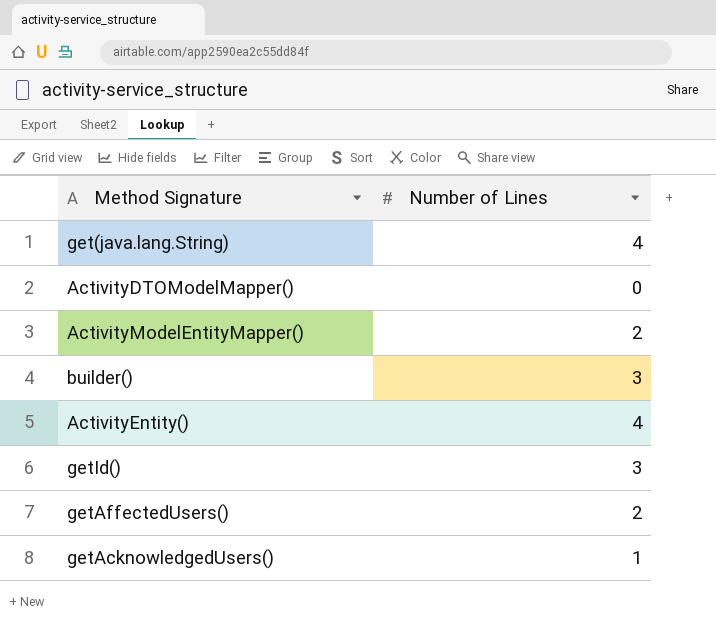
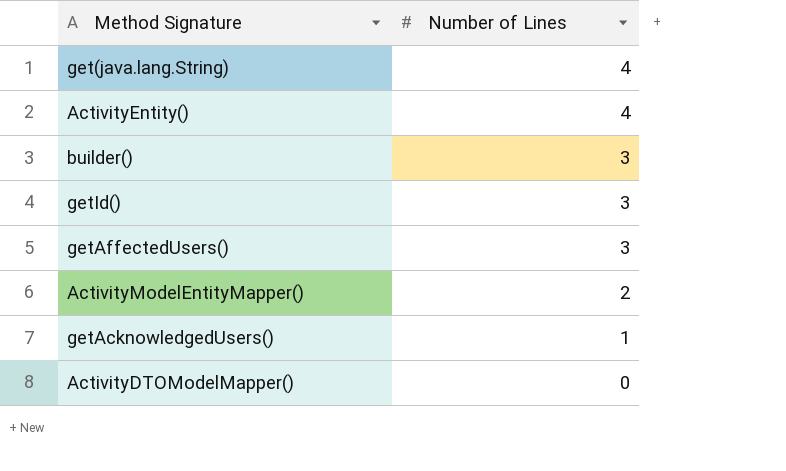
row order: none -> Number of Lines descending
getAffectedUsers() | Number of Lines: 2 -> 3

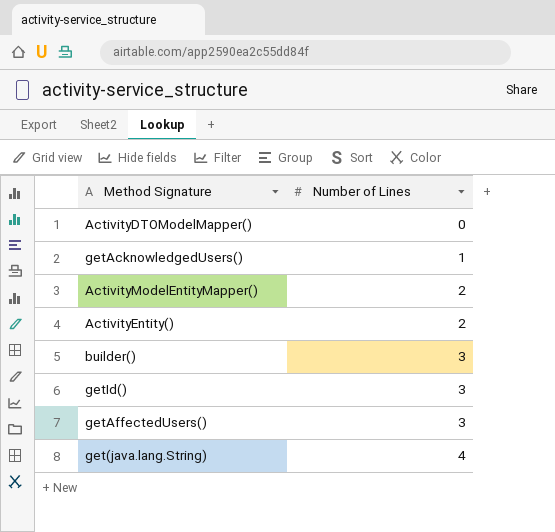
row order: Number of Lines descending -> Number of Lines ascending
ActivityEntity() | Number of Lines: 4 -> 2

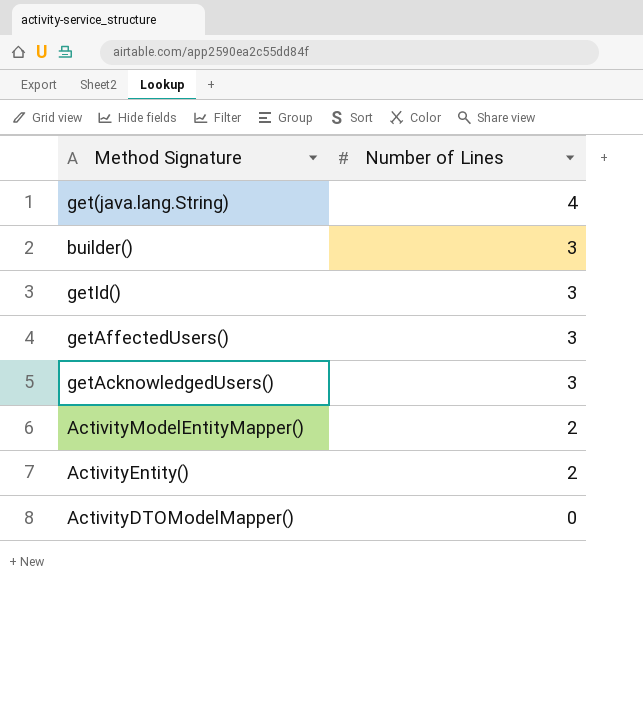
row order: Number of Lines ascending -> Number of Lines descending
getAcknowledgedUsers() | Number of Lines: 1 -> 3

